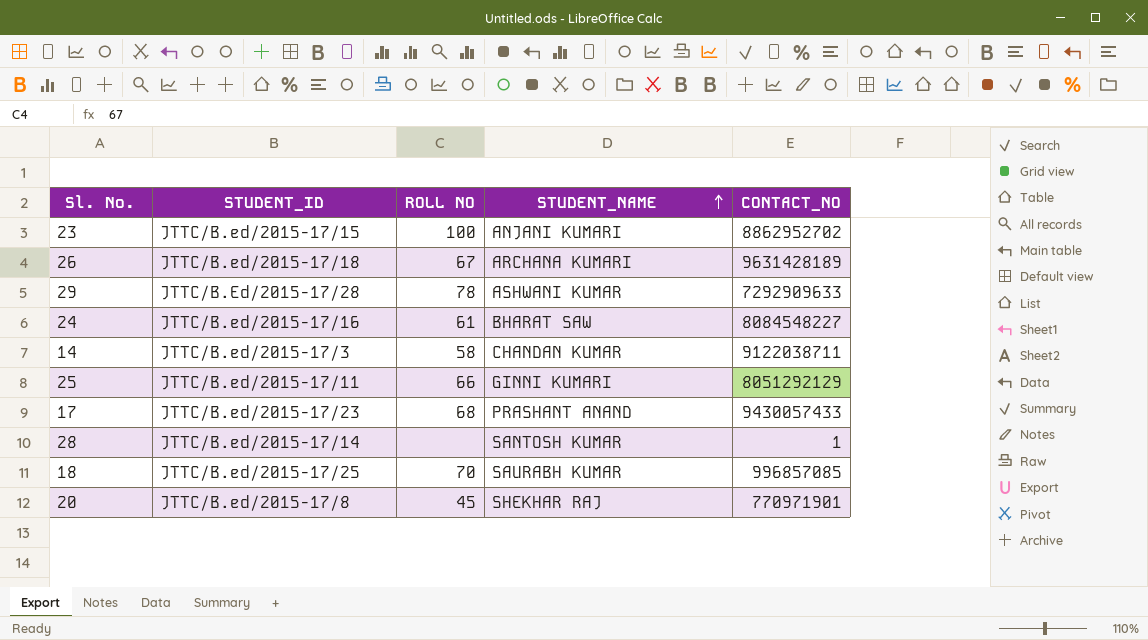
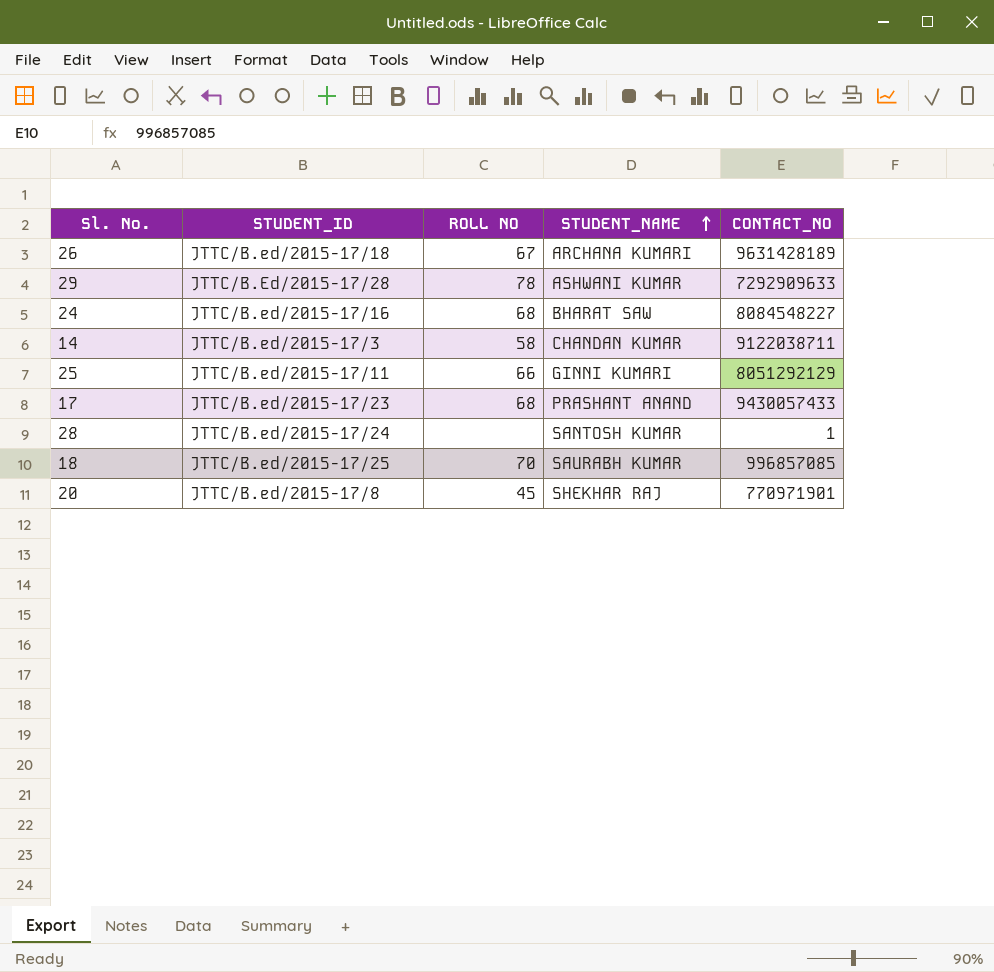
row 23: JTTC/B.ed/2015-17/15 | 100 | ANJANI KUMARI | 8862952702 -> none
24 | ROLL NO: 61 -> 68
28 | STUDENT_ID: JTTC/B.ed/2015-17/14 -> JTTC/B.ed/2015-17/24

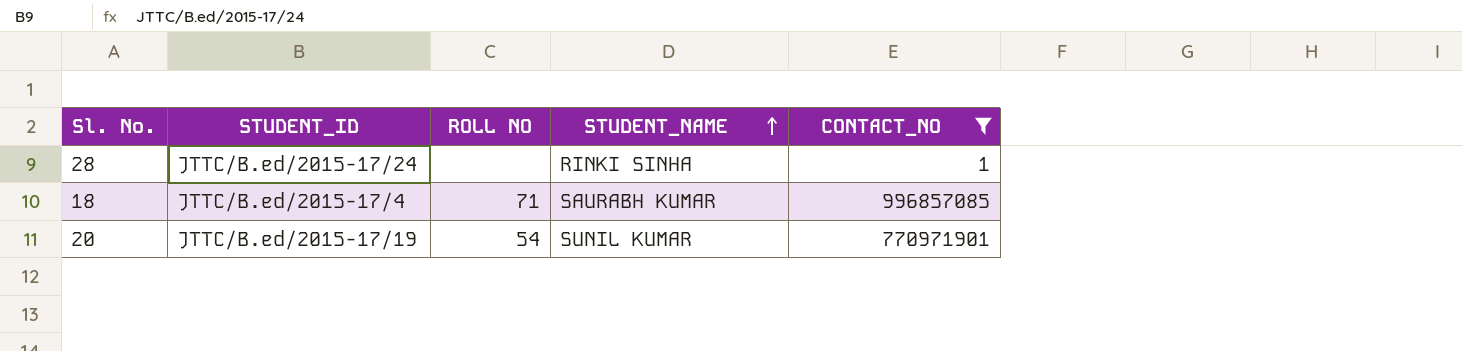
filter: none -> CONTACT_NO <= 996857085
28 | STUDENT_NAME: SANTOSH KUMAR -> RINKI SINHA
18 | STUDENT_ID: JTTC/B.ed/2015-17/25 -> JTTC/B.ed/2015-17/4
18 | ROLL NO: 70 -> 71
20 | STUDENT_ID: JTTC/B.ed/2015-17/8 -> JTTC/B.ed/2015-17/19
20 | ROLL NO: 45 -> 54
20 | STUDENT_NAME: SHEKHAR RAJ -> SUNIL KUMAR

